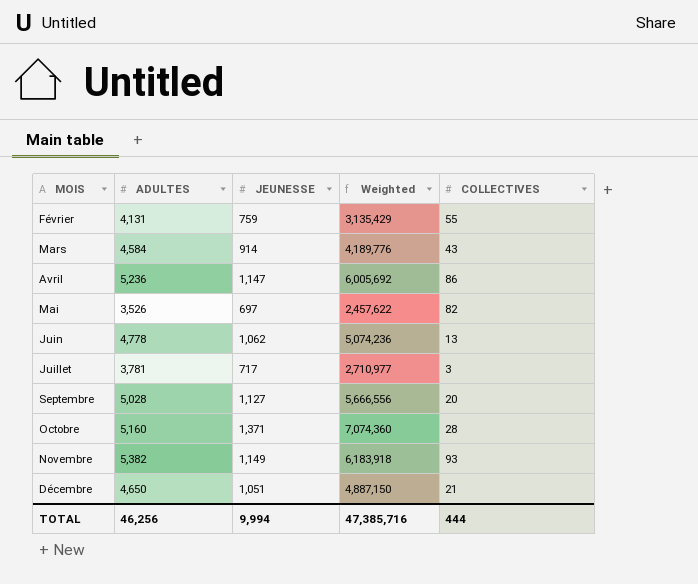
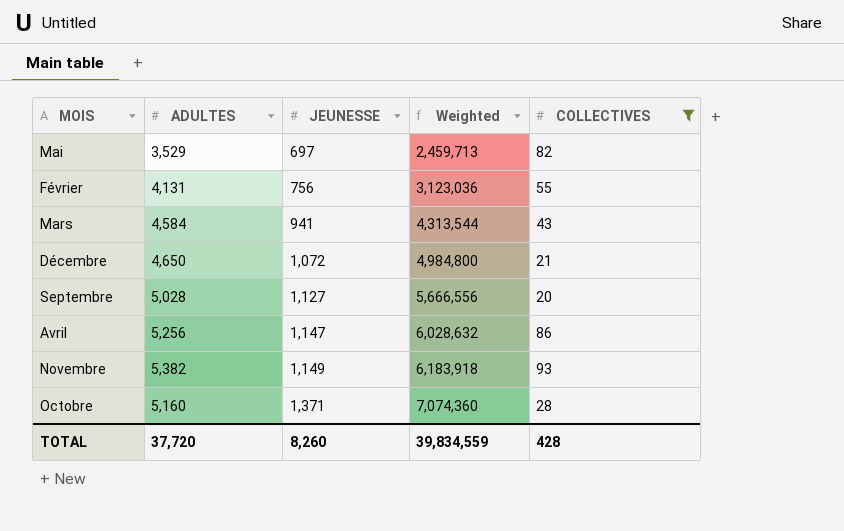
filter: none -> COLLECTIVES >= 20
row order: MOIS ascending -> JEUNESSE ascending
Mai | ADULTES: 3,526 -> 3,529
Mai | Weighted: 2,457,622 -> 2,459,713
Février | JEUNESSE: 759 -> 756
Février | Weighted: 3,135,429 -> 3,123,036
Mars | JEUNESSE: 914 -> 941
Mars | Weighted: 4,189,776 -> 4,313,544
Décembre | JEUNESSE: 1,051 -> 1,072
Décembre | Weighted: 4,887,150 -> 4,984,800
Avril | ADULTES: 5,236 -> 5,256
Avril | Weighted: 6,005,692 -> 6,028,632
TOTAL | ADULTES: 46,256 -> 37,720
TOTAL | JEUNESSE: 9,994 -> 8,260
TOTAL | Weighted: 47,385,716 -> 39,834,559
TOTAL | COLLECTIVES: 444 -> 428

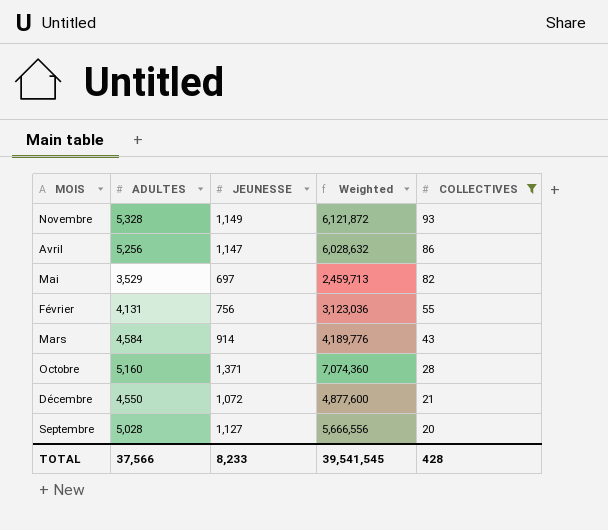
row order: JEUNESSE ascending -> COLLECTIVES descending
Novembre | ADULTES: 5,382 -> 5,328
Novembre | Weighted: 6,183,918 -> 6,121,872
Mars | JEUNESSE: 941 -> 914
Mars | Weighted: 4,313,544 -> 4,189,776
Décembre | ADULTES: 4,650 -> 4,550
Décembre | Weighted: 4,984,800 -> 4,877,600
TOTAL | ADULTES: 37,720 -> 37,566
TOTAL | JEUNESSE: 8,260 -> 8,233
TOTAL | Weighted: 39,834,559 -> 39,541,545

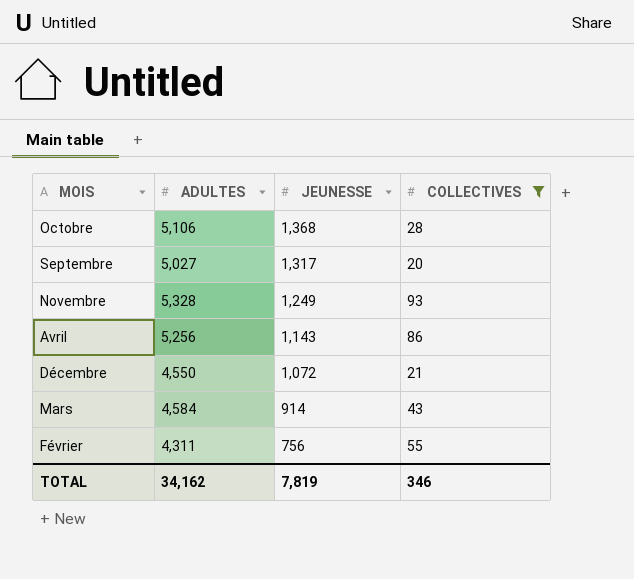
row order: COLLECTIVES descending -> JEUNESSE descending
column Weighted | formula: [ADULTES] * [JEUNESSE] -> none
row Mai: 3,529 | 697 | 2,459,713 | 82 -> none
Octobre | ADULTES: 5,160 -> 5,106
Octobre | JEUNESSE: 1,371 -> 1,368
Septembre | ADULTES: 5,028 -> 5,027
Septembre | JEUNESSE: 1,127 -> 1,317
Novembre | JEUNESSE: 1,149 -> 1,249
Avril | JEUNESSE: 1,147 -> 1,143
Février | ADULTES: 4,131 -> 4,311
TOTAL | ADULTES: 37,566 -> 34,162
TOTAL | JEUNESSE: 8,233 -> 7,819
TOTAL | COLLECTIVES: 428 -> 346

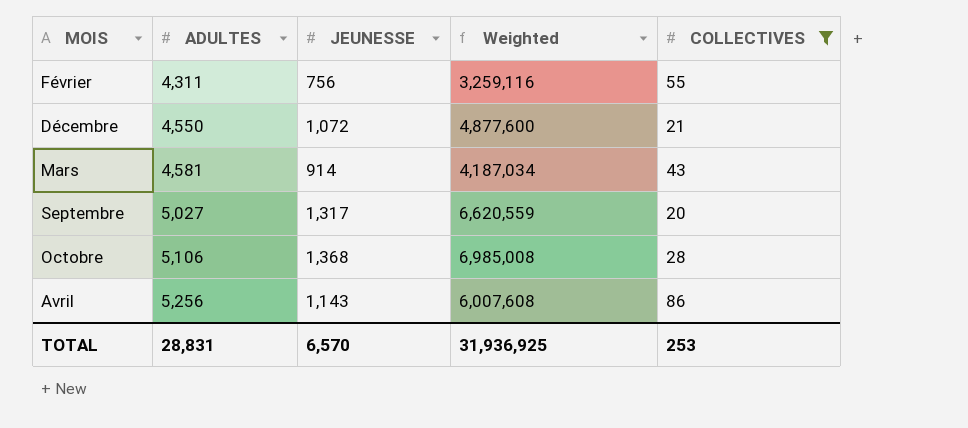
row order: JEUNESSE descending -> ADULTES ascending
column Weighted | formula: none -> [ADULTES] * [JEUNESSE]
row Novembre: 5,328 | 1,249 | 93 -> none
Mars | ADULTES: 4,584 -> 4,581
TOTAL | ADULTES: 34,162 -> 28,831
TOTAL | JEUNESSE: 7,819 -> 6,570
TOTAL | COLLECTIVES: 346 -> 253

